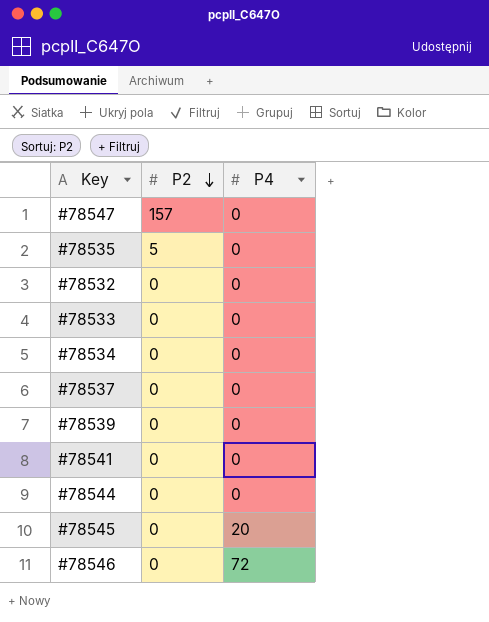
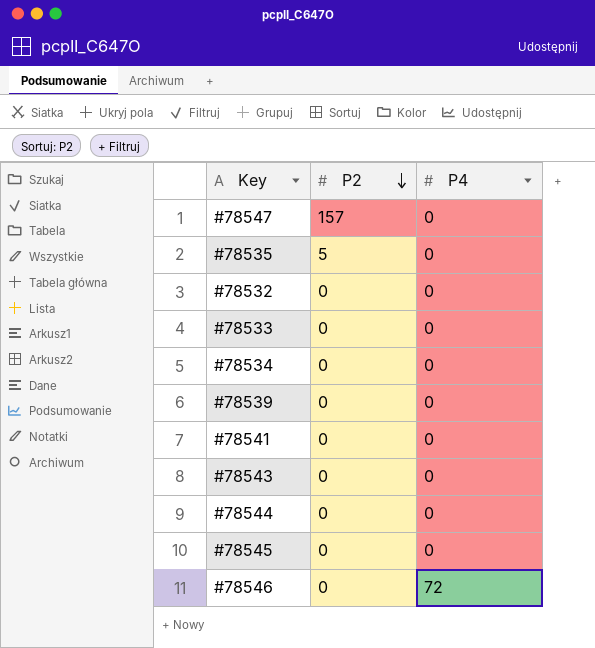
row #78537: 0 | 0 -> none
row #78543: none -> 0 | 0
#78545 | P4: 20 -> 0

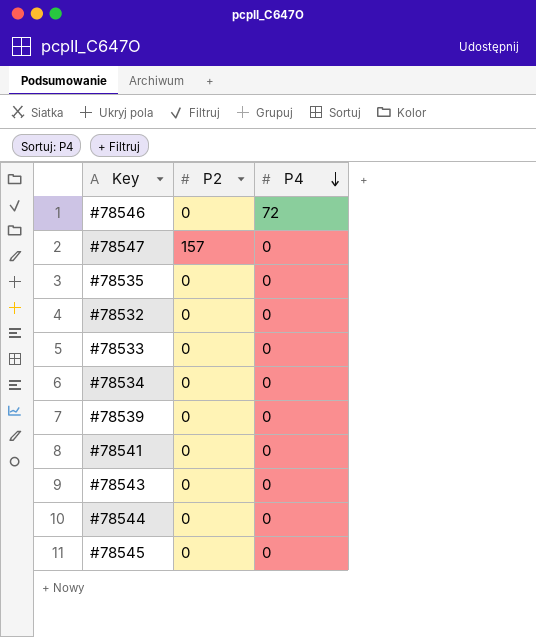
row order: P2 descending -> P4 descending
#78535 | P2: 5 -> 0

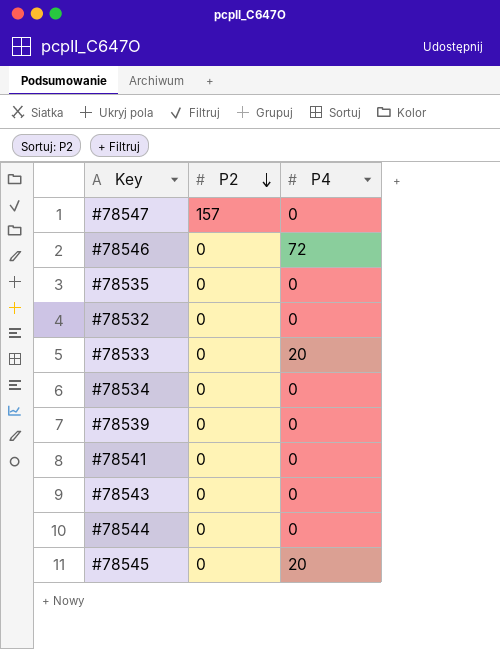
row order: P4 descending -> P2 descending
#78533 | P4: 0 -> 20
#78545 | P4: 0 -> 20

